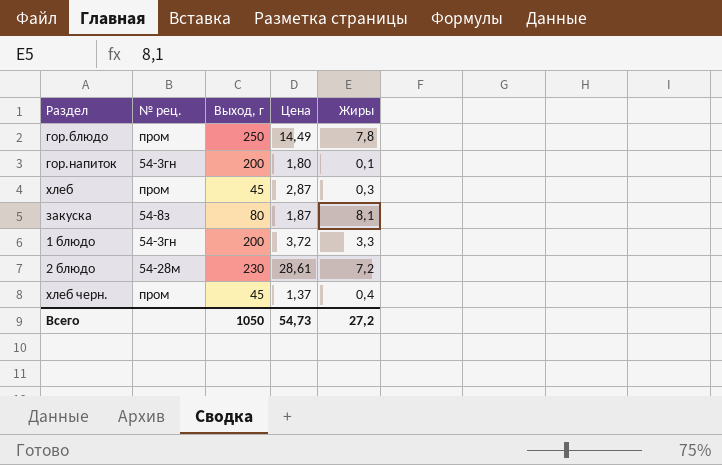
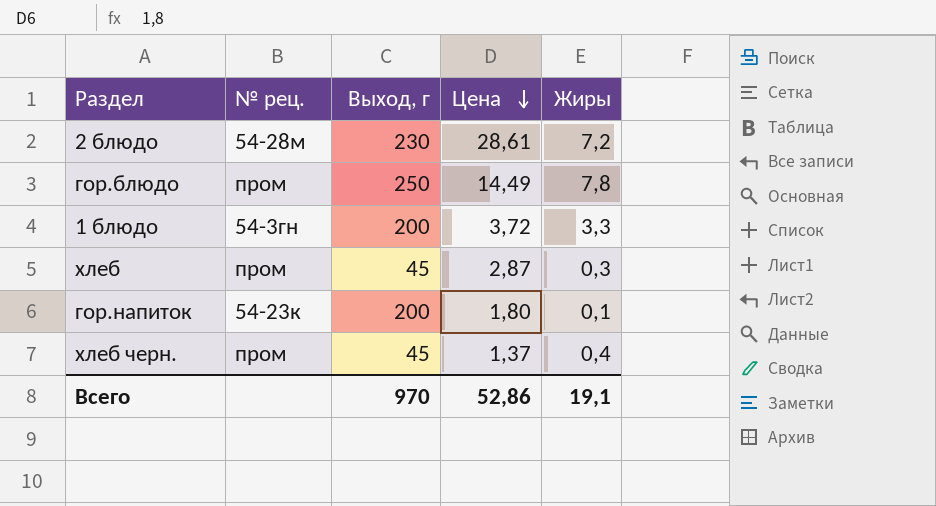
row order: none -> Цена descending
row закуска: 54-8з | 80 | 1,87 | 8,1 -> none
гор.напиток | № рец.: 54-3гн -> 54-23к
Всего | Выход, г: 1050 -> 970
Всего | Цена: 54,73 -> 52,86
Всего | Жиры: 27,2 -> 19,1

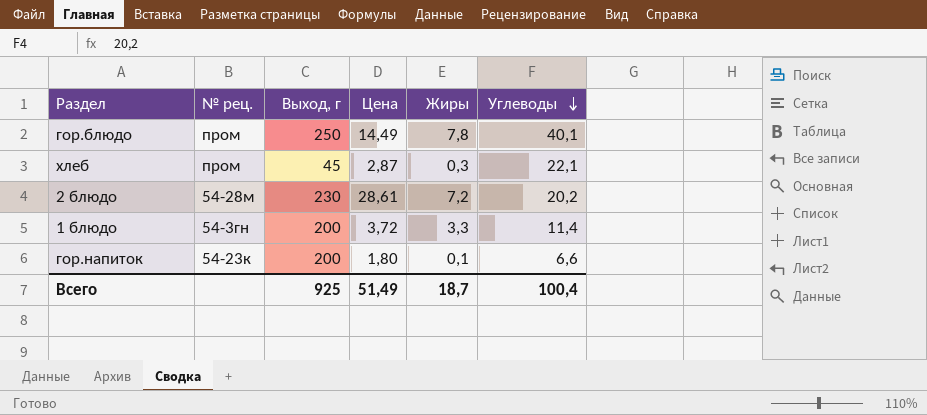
row order: Цена descending -> Углеводы descending
column Углеводы | position: none -> 6
row хлеб черн.: пром | 45 | 1,37 | 0,4 -> none
Всего | Выход, г: 970 -> 925
Всего | Цена: 52,86 -> 51,49
Всего | Жиры: 19,1 -> 18,7

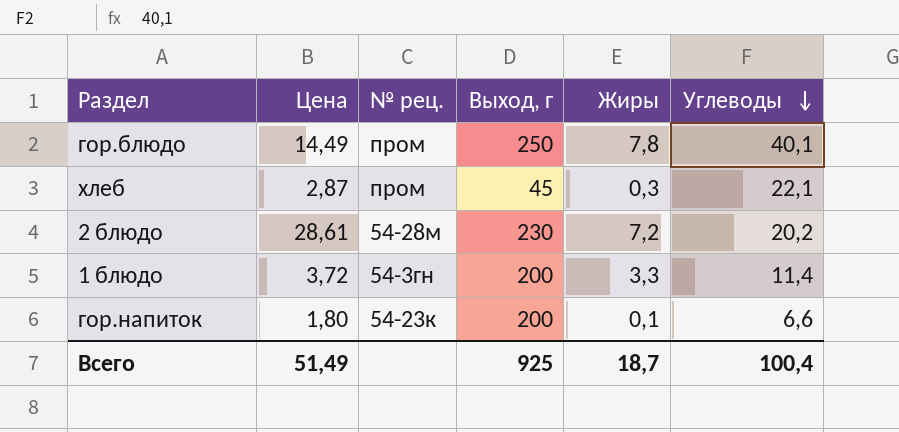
column Цена | position: 4 -> 2

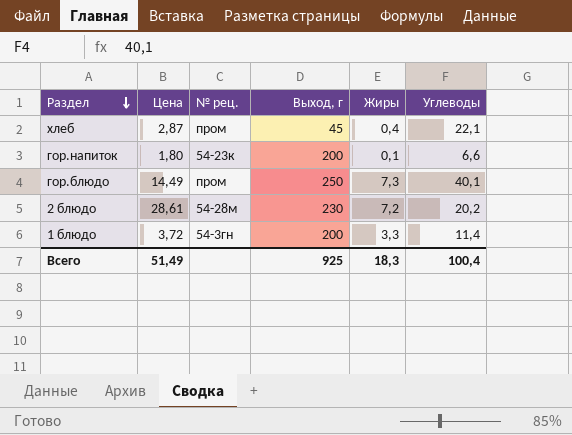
row order: Углеводы descending -> Раздел descending
хлеб | Жиры: 0,3 -> 0,4
гор.блюдо | Жиры: 7,8 -> 7,3
Всего | Жиры: 18,7 -> 18,3

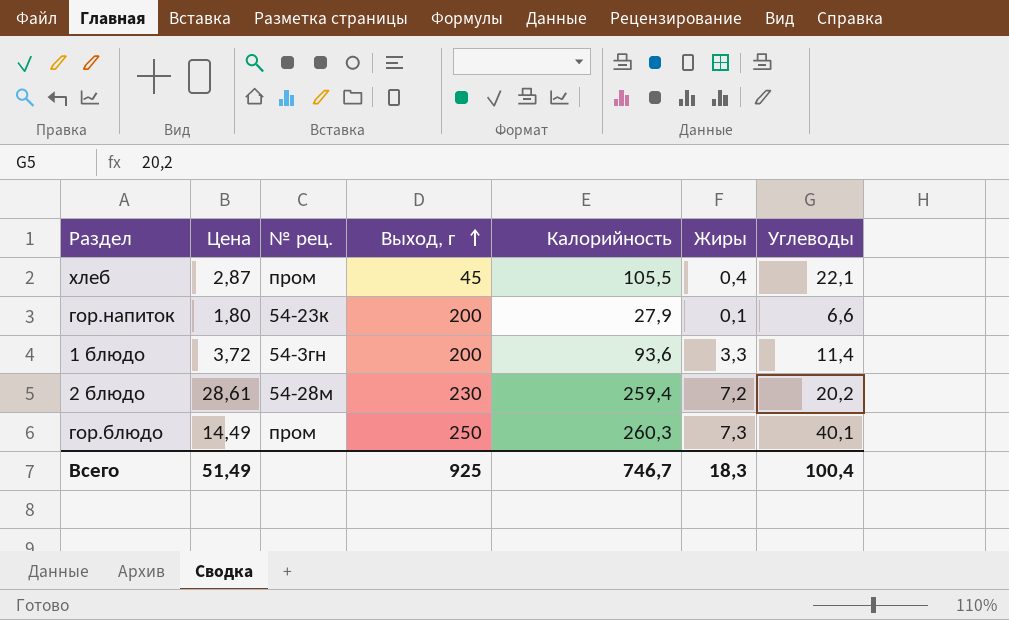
row order: Раздел descending -> Выход, г ascending
column Калорийность | position: none -> 5

